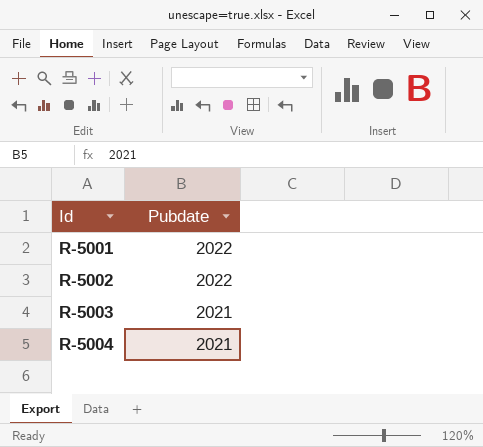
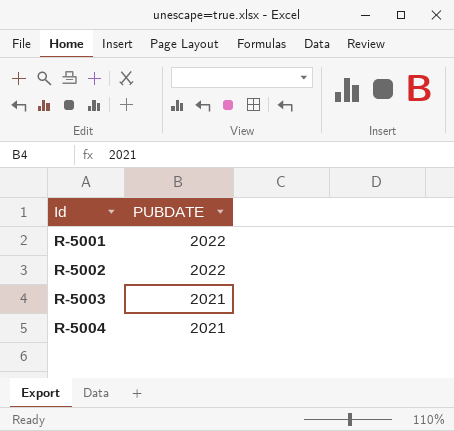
column name: Pubdate -> PUBDATE

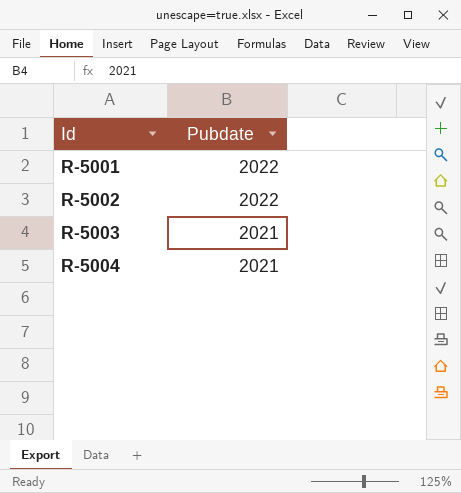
column name: PUBDATE -> Pubdate

